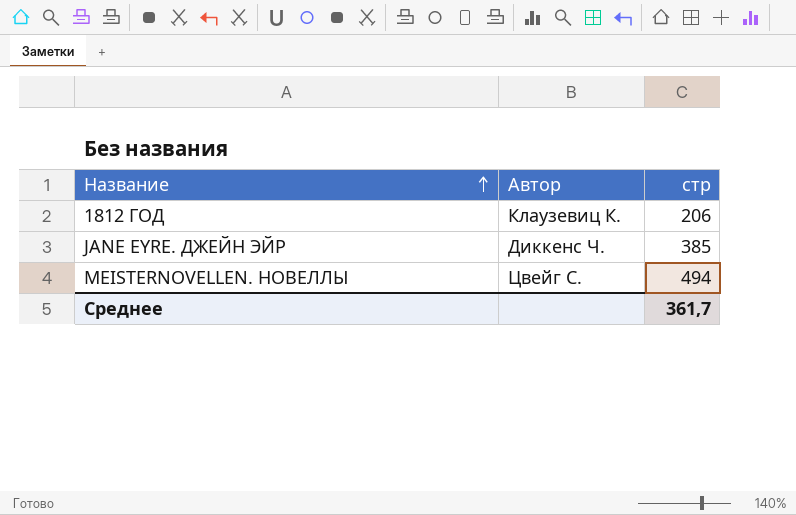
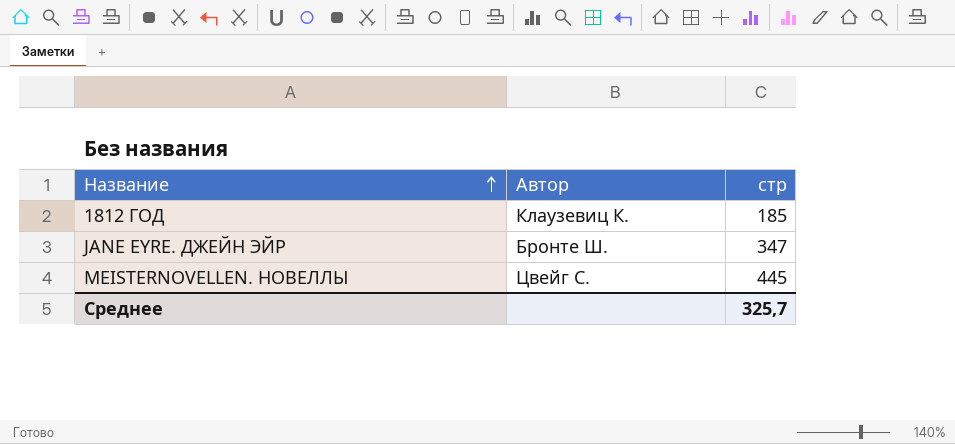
1812 ГОД | стр: 206 -> 185
JANE EYRE. ДЖЕЙН ЭЙР | Автор: Диккенс Ч. -> Бронте Ш.
JANE EYRE. ДЖЕЙН ЭЙР | стр: 385 -> 347
MEISTERNOVELLEN. НОВЕЛЛЫ | стр: 494 -> 445
Среднее | стр: 361,7 -> 325,7

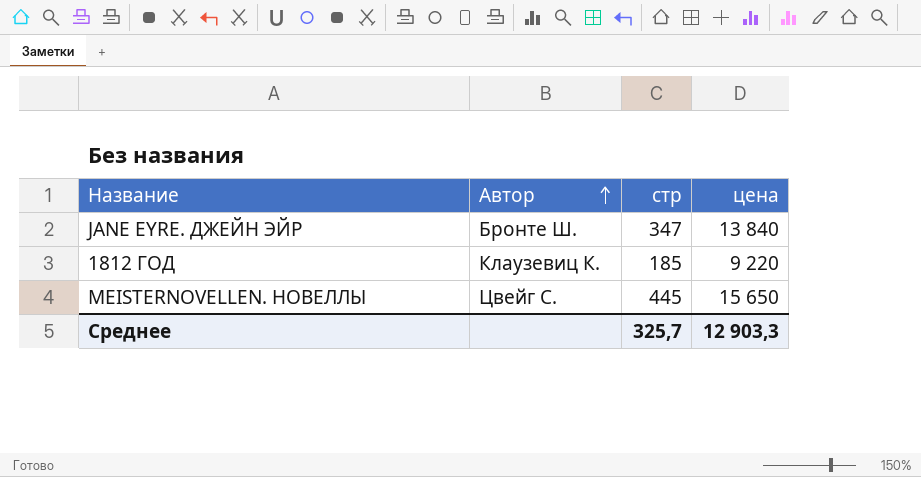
row order: Название ascending -> Автор ascending
column цена | position: none -> 4

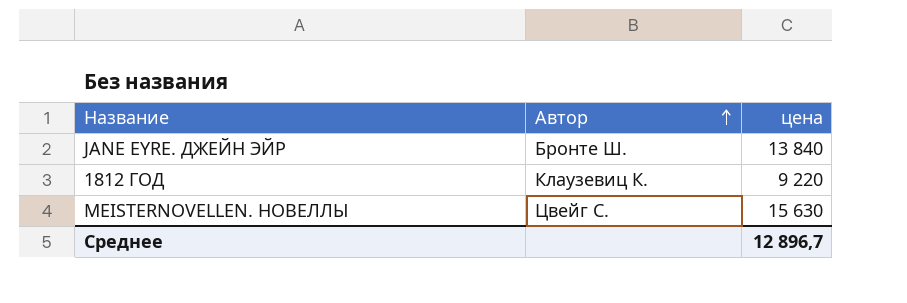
column стр | position: 3 -> none
MEISTERNOVELLEN. НОВЕЛЛЫ | цена: 15 650 -> 15 630
Среднее | цена: 12 903,3 -> 12 896,7

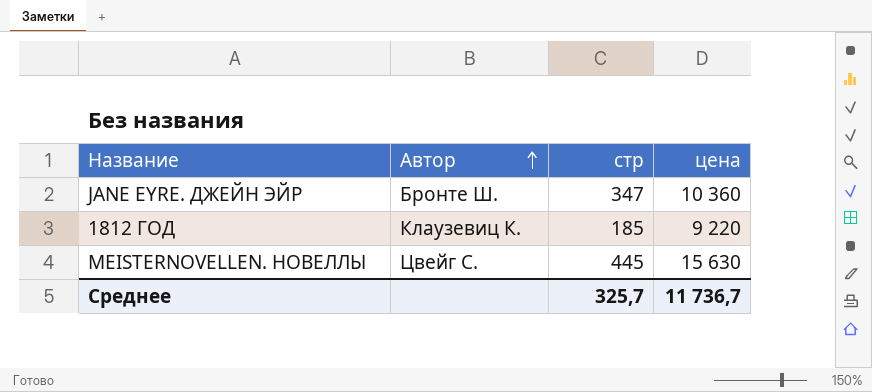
column стр | position: none -> 3
JANE EYRE. ДЖЕЙН ЭЙР | цена: 13 840 -> 10 360
Среднее | цена: 12 896,7 -> 11 736,7

